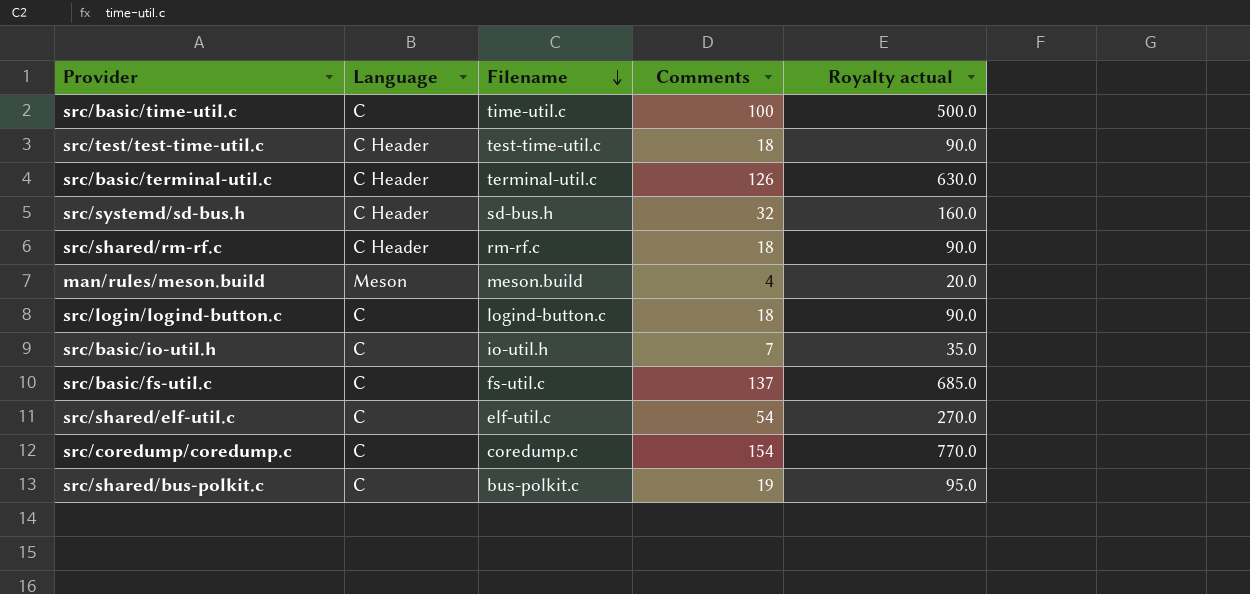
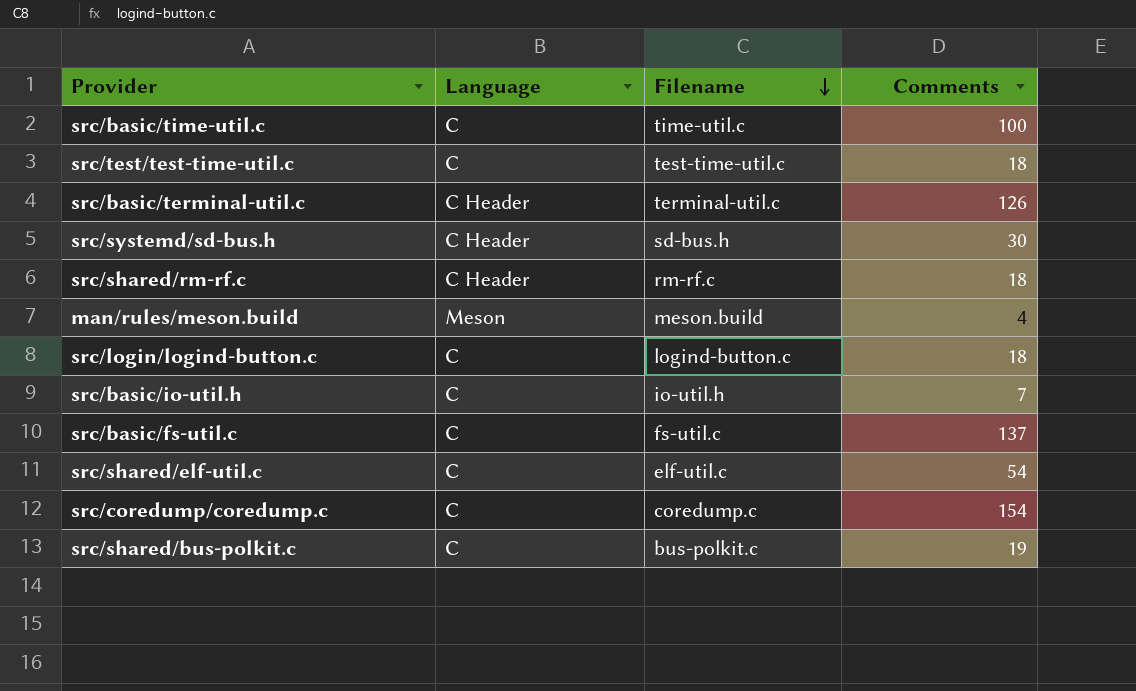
column Royalty actual | formula: [Comments] * 5 -> none
src/test/test-time-util.c | Language: C Header -> C
src/systemd/sd-bus.h | Comments: 32 -> 30

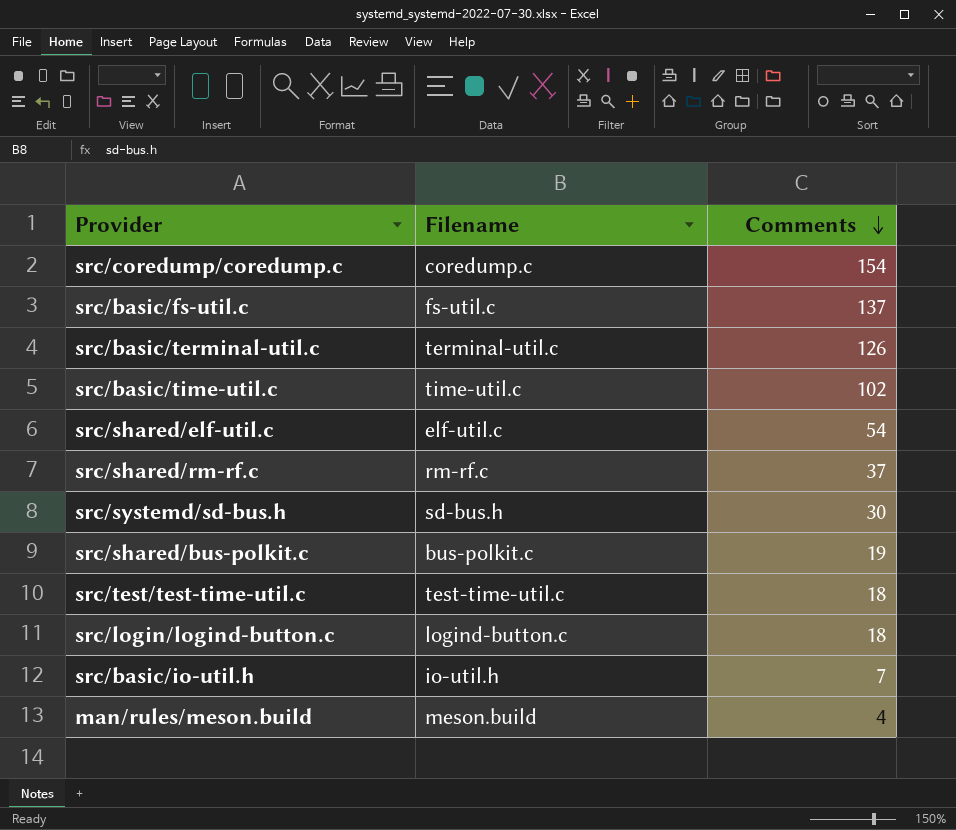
row order: Filename descending -> Comments descending
column Language | position: 2 -> none
src/basic/time-util.c | Comments: 100 -> 102
src/shared/rm-rf.c | Comments: 18 -> 37

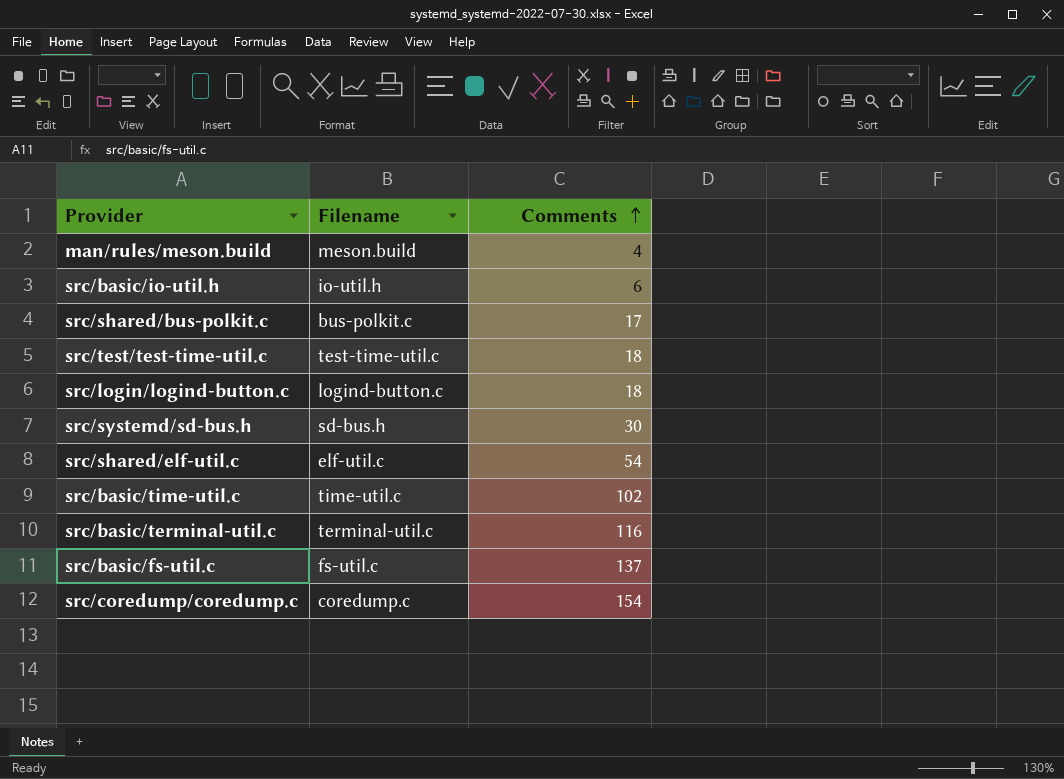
row order: Comments descending -> Comments ascending
row src/shared/rm-rf.c: rm-rf.c | 37 -> none
src/basic/io-util.h | Comments: 7 -> 6
src/shared/bus-polkit.c | Comments: 19 -> 17
src/basic/terminal-util.c | Comments: 126 -> 116

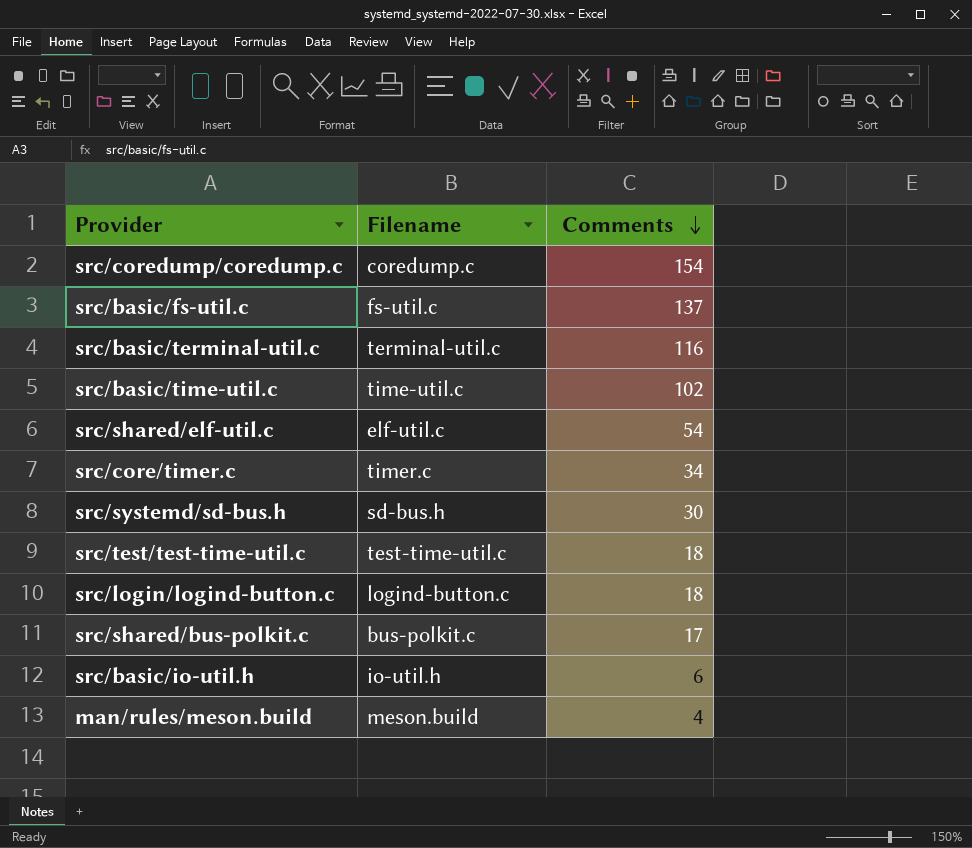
row order: Comments ascending -> Comments descending
row src/core/timer.c: none -> timer.c | 34

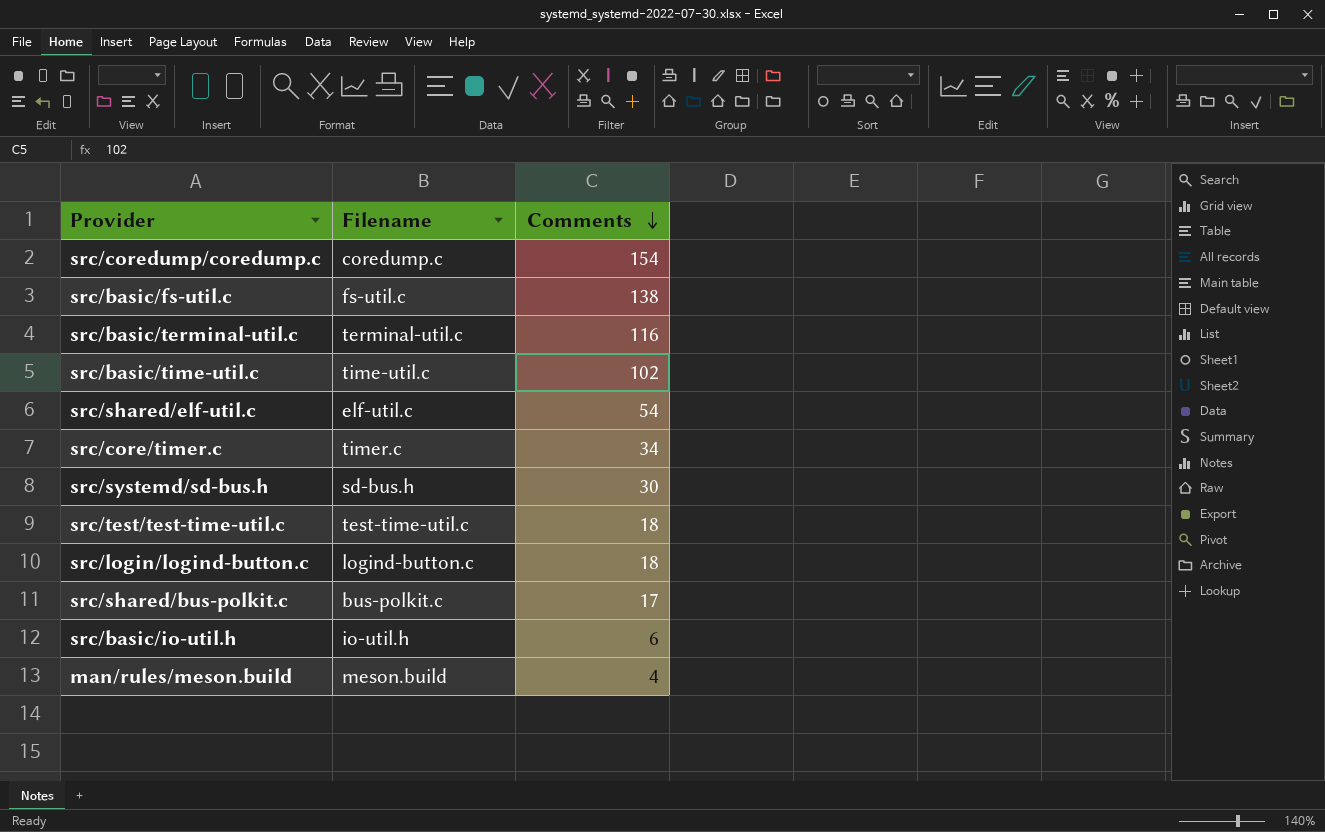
src/basic/fs-util.c | Comments: 137 -> 138

